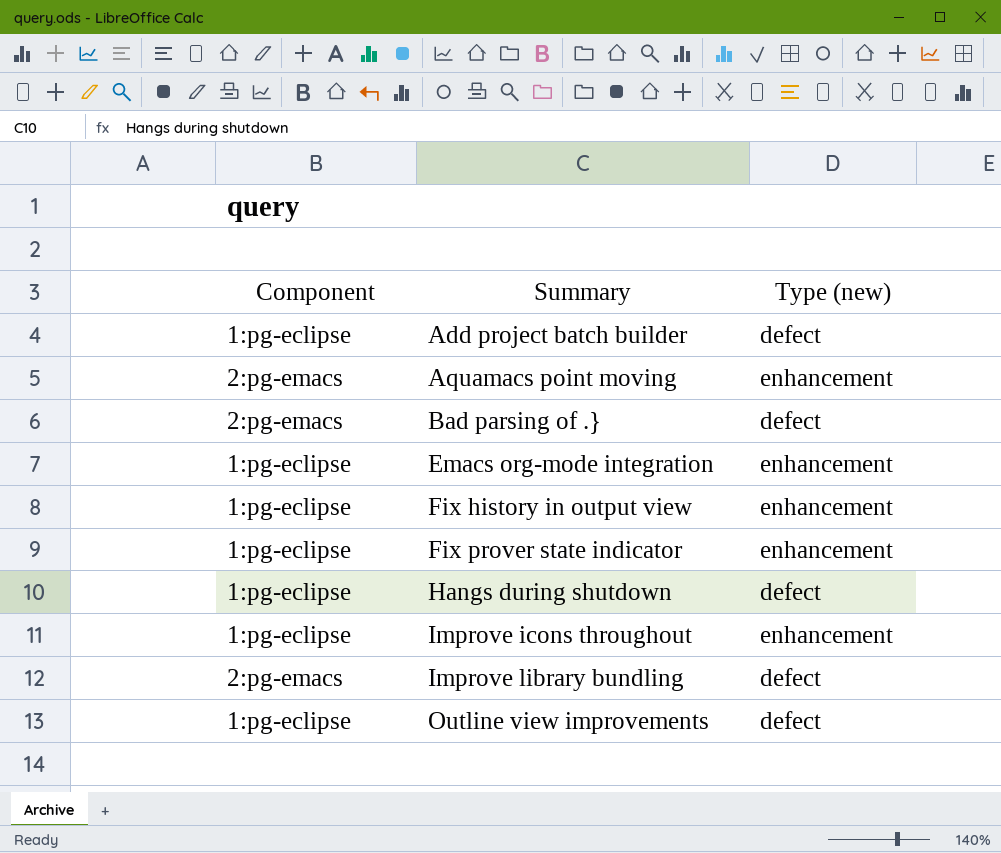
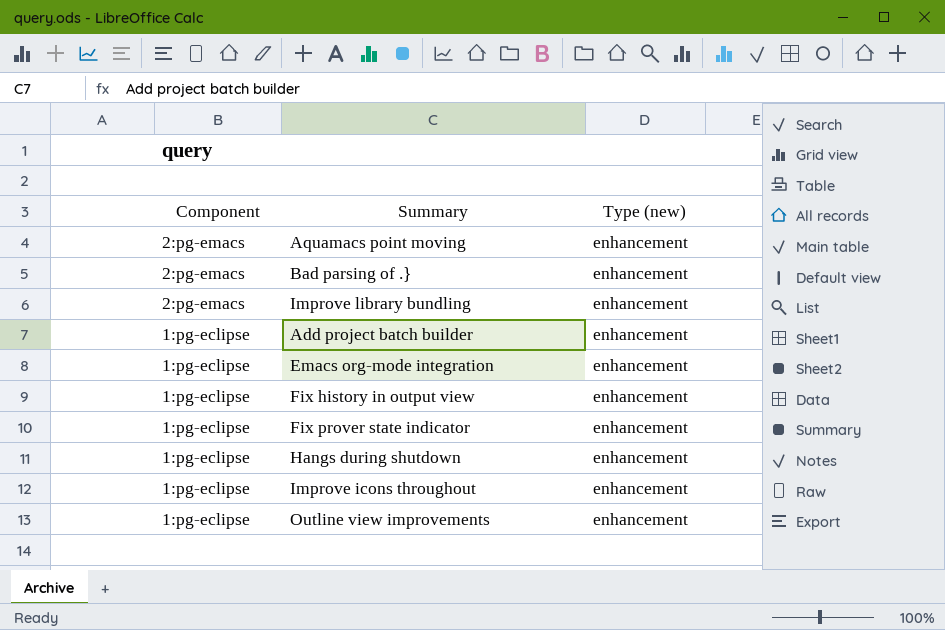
row order: Summary ascending -> Component descending
Bad parsing of .} | Type (new): defect -> enhancement
Improve library bundling | Type (new): defect -> enhancement
Add project batch builder | Type (new): defect -> enhancement
Hangs during shutdown | Type (new): defect -> enhancement
Outline view improvements | Type (new): defect -> enhancement

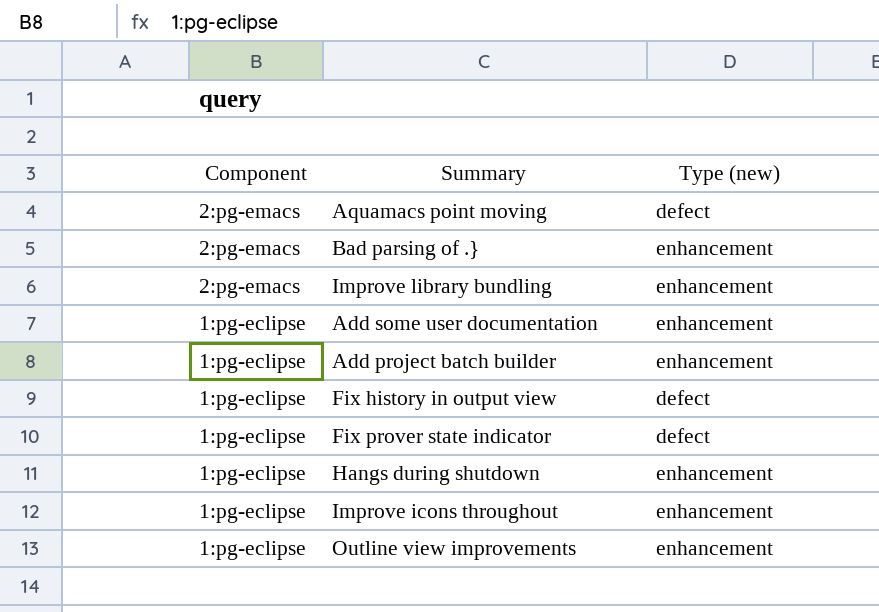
row Emacs org-mode integration: 1:pg-eclipse | enhancement -> none
Aquamacs point moving | Type (new): enhancement -> defect
row Add some user documentation: none -> 1:pg-eclipse | enhancement
Fix history in output view | Type (new): enhancement -> defect
Fix prover state indicator | Type (new): enhancement -> defect

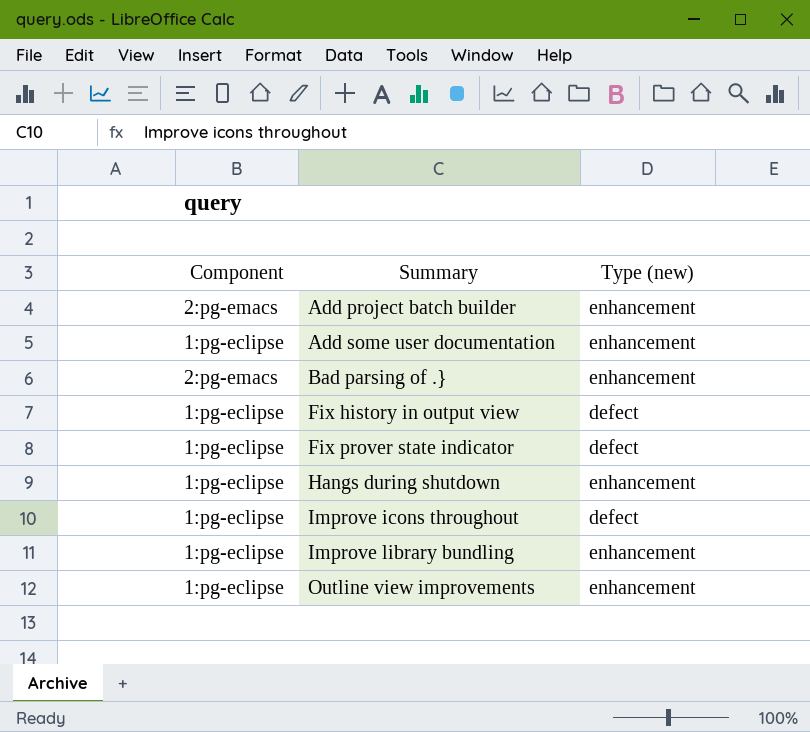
row order: Component descending -> Summary ascending
row Aquamacs point moving: 2:pg-emacs | defect -> none
Add project batch builder | Component: 1:pg-eclipse -> 2:pg-emacs
Improve icons throughout | Type (new): enhancement -> defect
Improve library bundling | Component: 2:pg-emacs -> 1:pg-eclipse

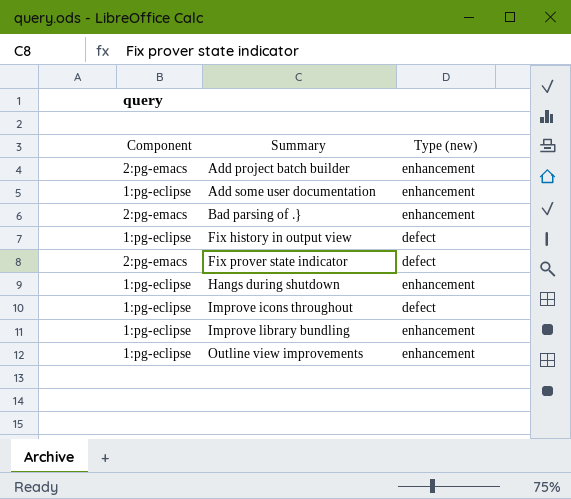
Fix prover state indicator | Component: 1:pg-eclipse -> 2:pg-emacs

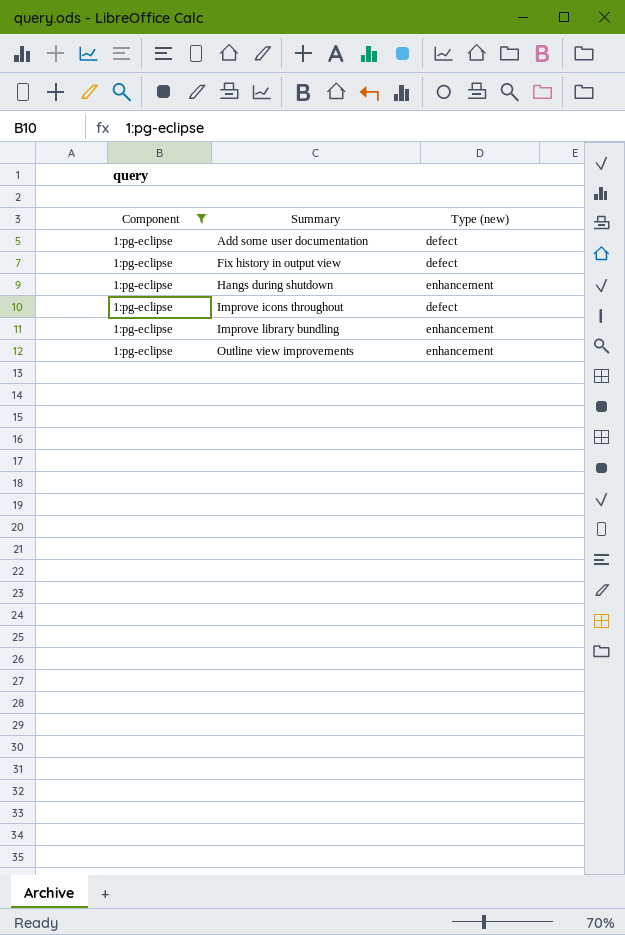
filter: none -> Component = 1:pg-eclipse
Add some user documentation | Type (new): enhancement -> defect

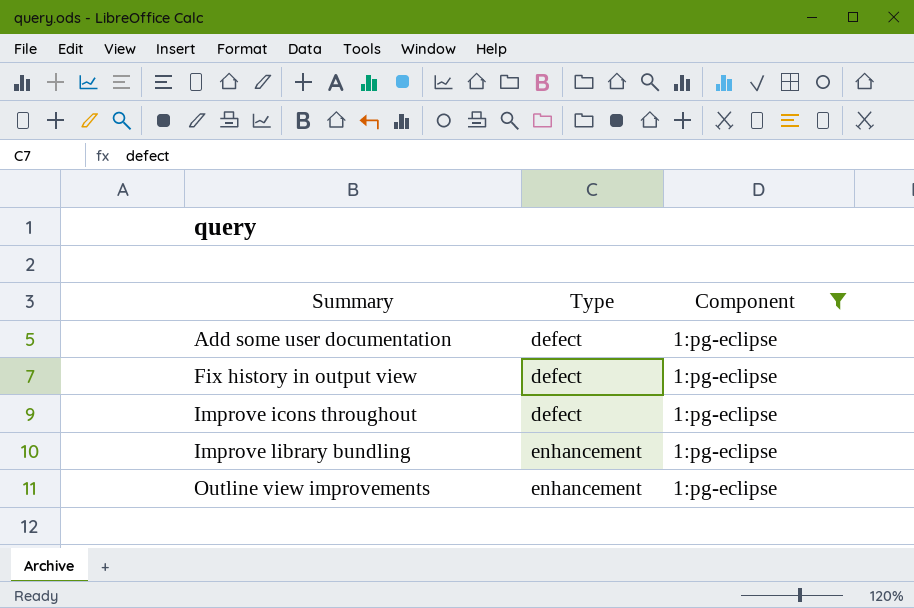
column name: Type (new) -> Type
column Component | position: 1 -> 3
row Hangs during shutdown: 1:pg-eclipse | enhancement -> none

